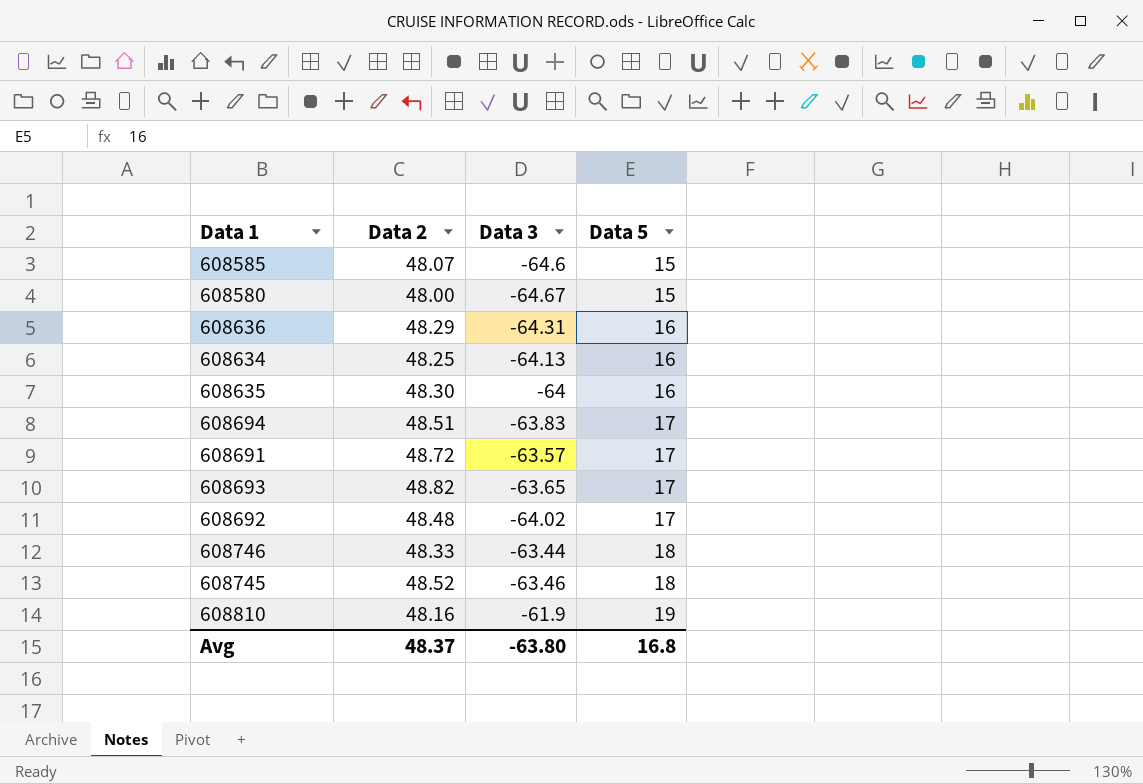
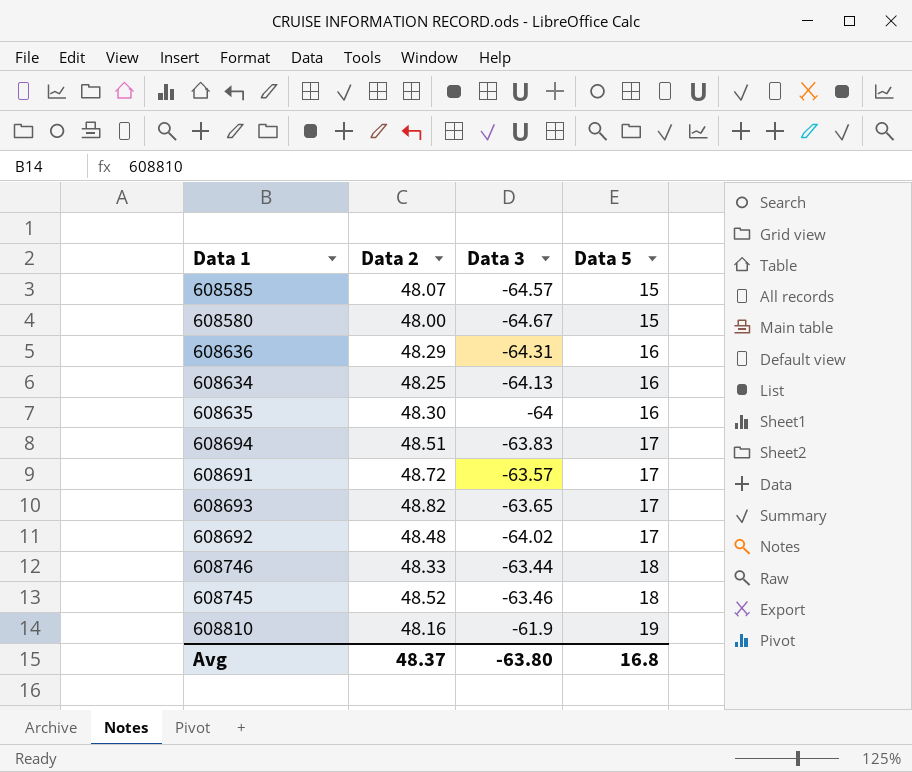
608585 | Data 3: -64.6 -> -64.57

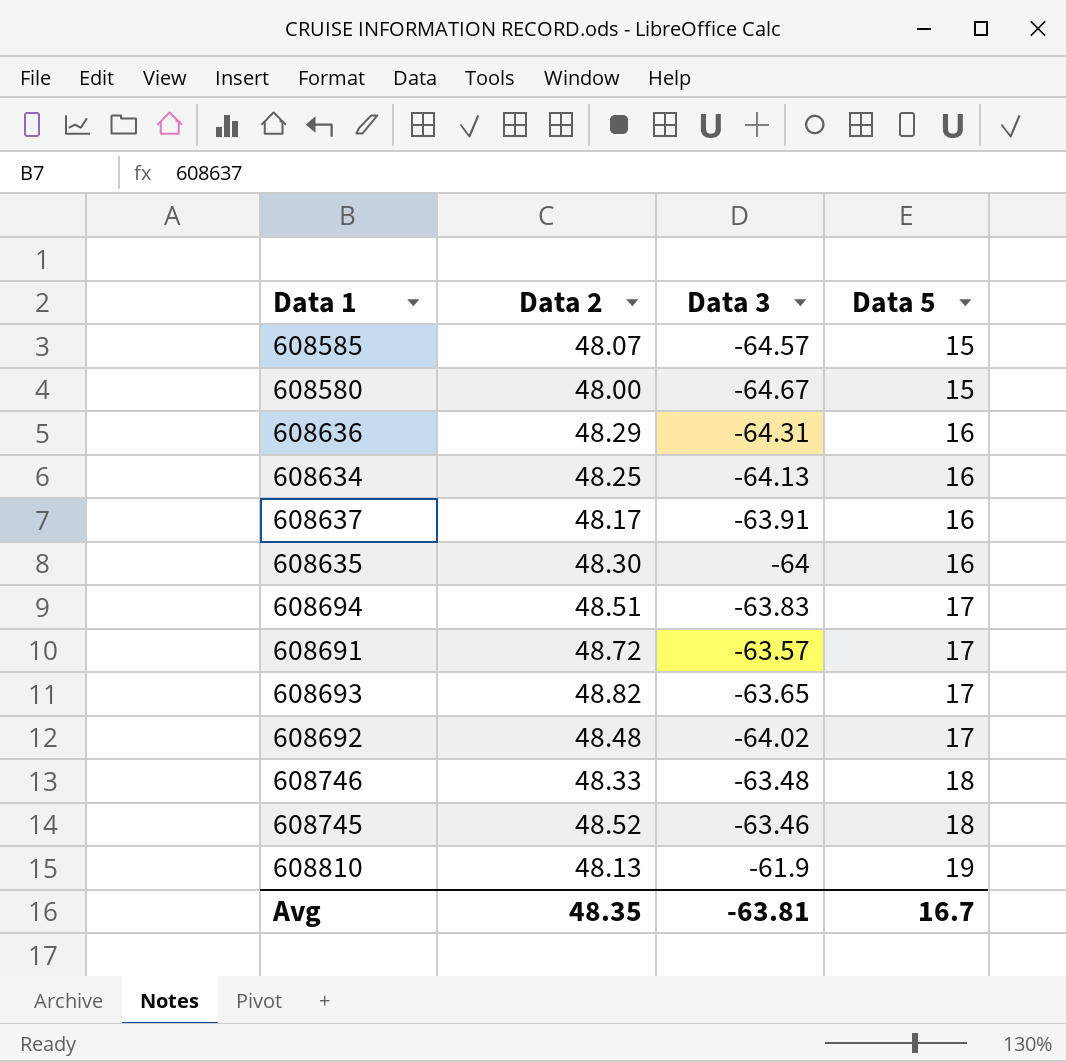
row 608637: none -> 48.17 | -63.91 | 16
608746 | Data 3: -63.44 -> -63.48
608810 | Data 2: 48.16 -> 48.13
Avg | Data 2: 48.37 -> 48.35
Avg | Data 3: -63.80 -> -63.81
Avg | Data 5: 16.8 -> 16.7

